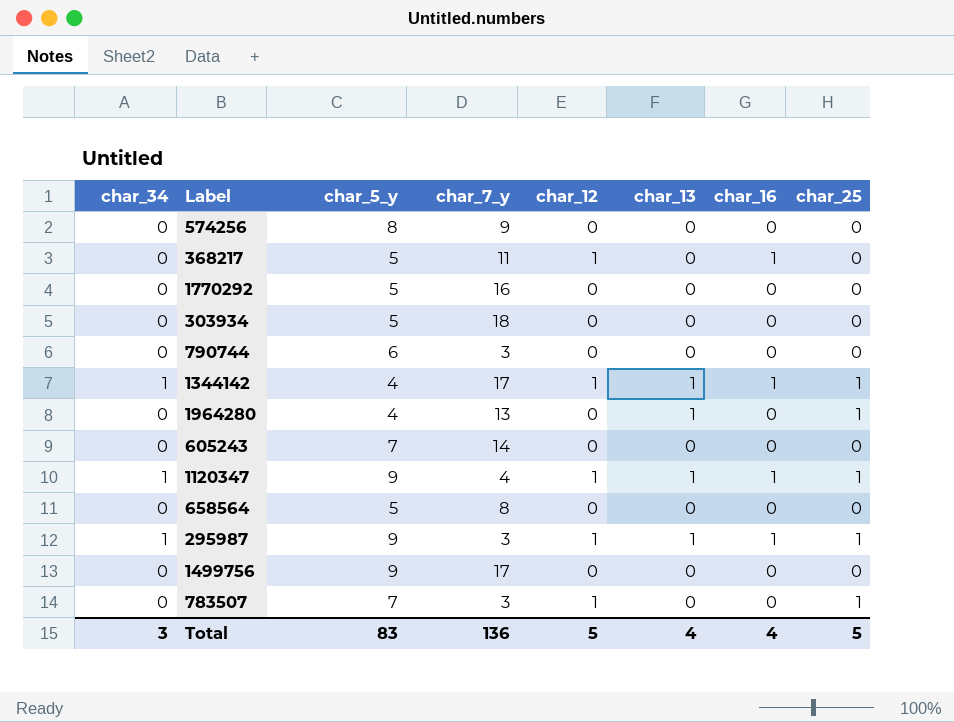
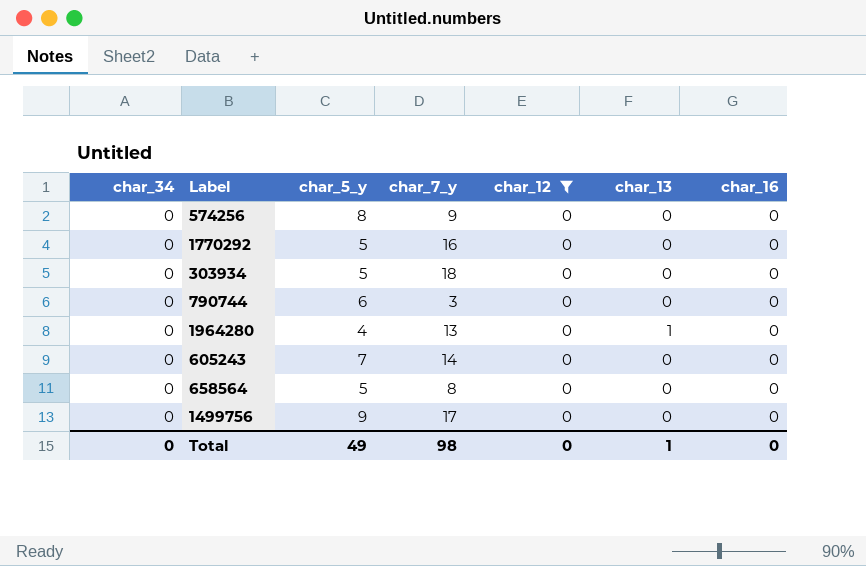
filter: none -> char_12 = 0
column char_25 | position: 8 -> none
Total | char_34: 3 -> 0
Total | char_5_y: 83 -> 49
Total | char_7_y: 136 -> 98
Total | char_12: 5 -> 0
Total | char_13: 4 -> 1
Total | char_16: 4 -> 0

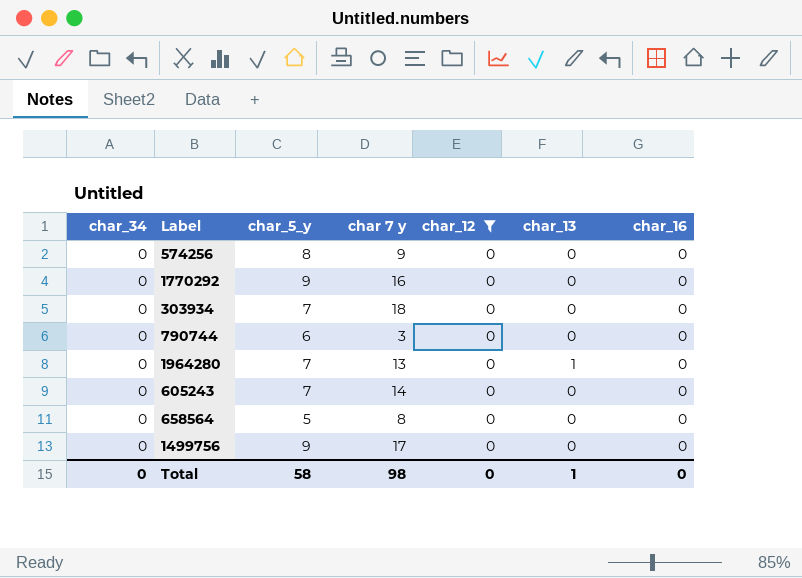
column name: char_7_y -> char 7 y
1770292 | char_5_y: 5 -> 9
303934 | char_5_y: 5 -> 7
1964280 | char_5_y: 4 -> 7
Total | char_5_y: 49 -> 58

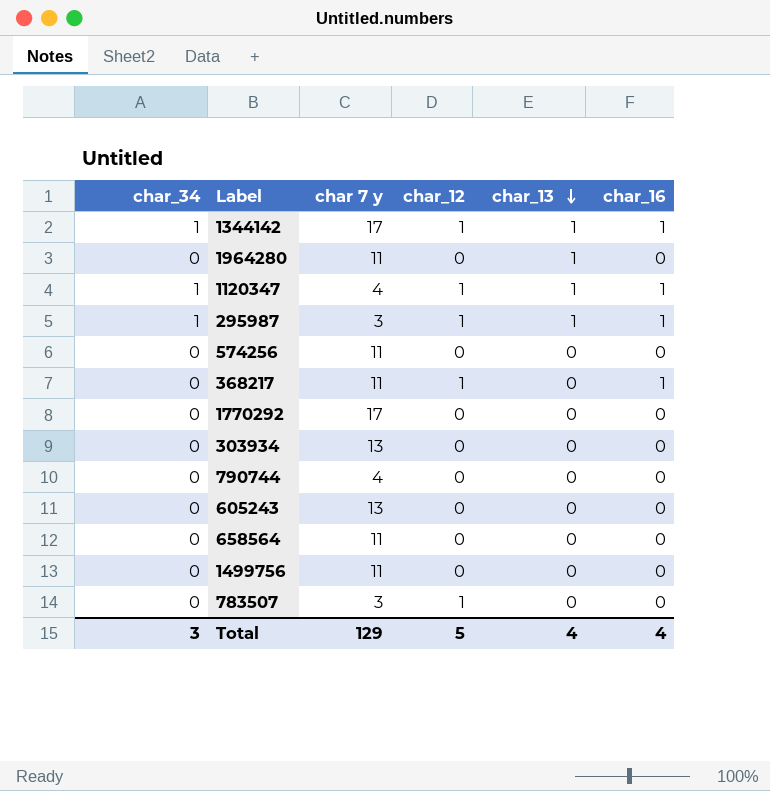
filter: char_12 = 0 -> none
row order: none -> char_13 descending
column char_5_y | position: 3 -> none
1964280 | char 7 y: 13 -> 11
574256 | char 7 y: 9 -> 11
1770292 | char 7 y: 16 -> 17
303934 | char 7 y: 18 -> 13
790744 | char 7 y: 3 -> 4
605243 | char 7 y: 14 -> 13
658564 | char 7 y: 8 -> 11
1499756 | char 7 y: 17 -> 11
Total | char_34: 0 -> 3
Total | char 7 y: 98 -> 129
Total | char_12: 0 -> 5
Total | char_13: 1 -> 4
Total | char_16: 0 -> 4

